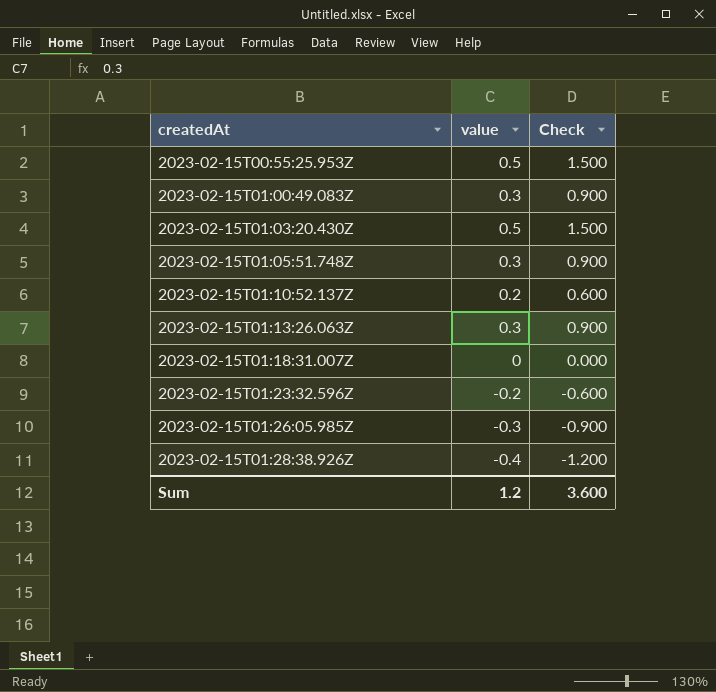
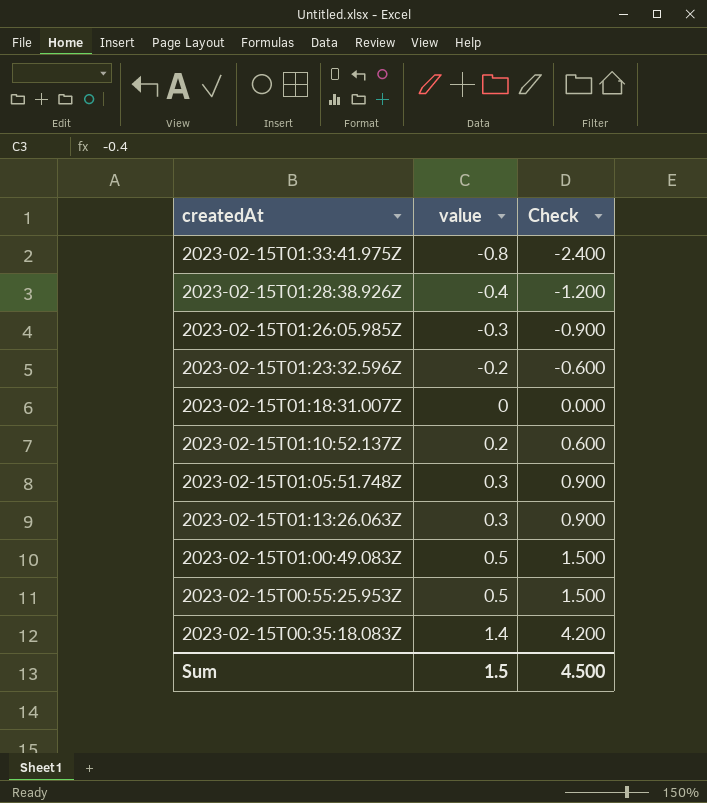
row order: createdAt ascending -> value ascending
row 2023-02-15T01:03:20.430Z: 0.5 | 1.500 -> none
row 2023-02-15T01:33:41.975Z: none -> -0.8 | -2.400
2023-02-15T01:00:49.083Z | value: 0.3 -> 0.5
2023-02-15T01:00:49.083Z | Check: 0.900 -> 1.500
row 2023-02-15T00:35:18.083Z: none -> 1.4 | 4.200
Sum | value: 1.2 -> 1.5
Sum | Check: 3.600 -> 4.500

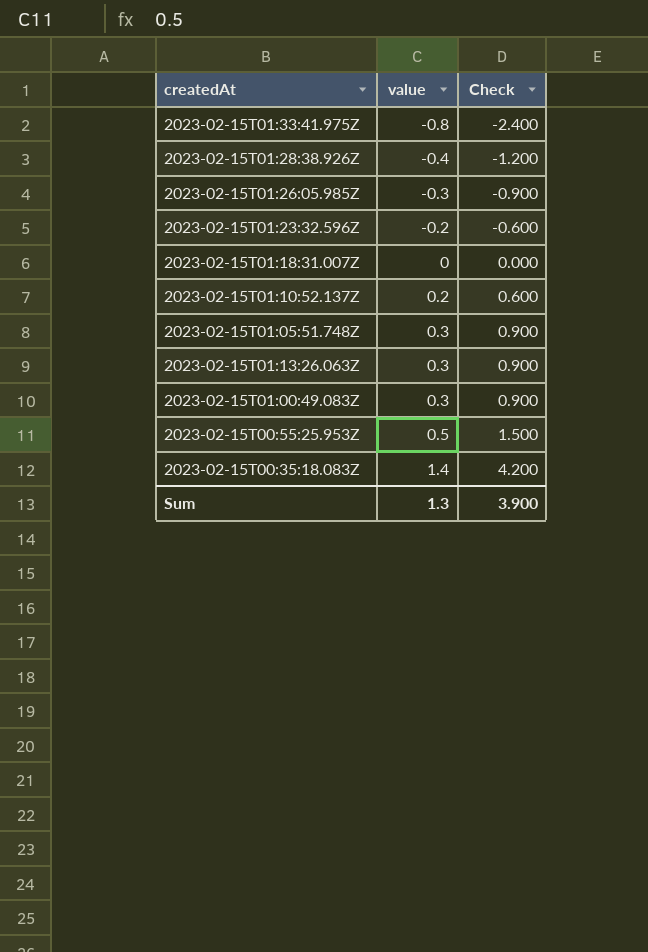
2023-02-15T01:00:49.083Z | value: 0.5 -> 0.3
2023-02-15T01:00:49.083Z | Check: 1.500 -> 0.900
Sum | value: 1.5 -> 1.3
Sum | Check: 4.500 -> 3.900

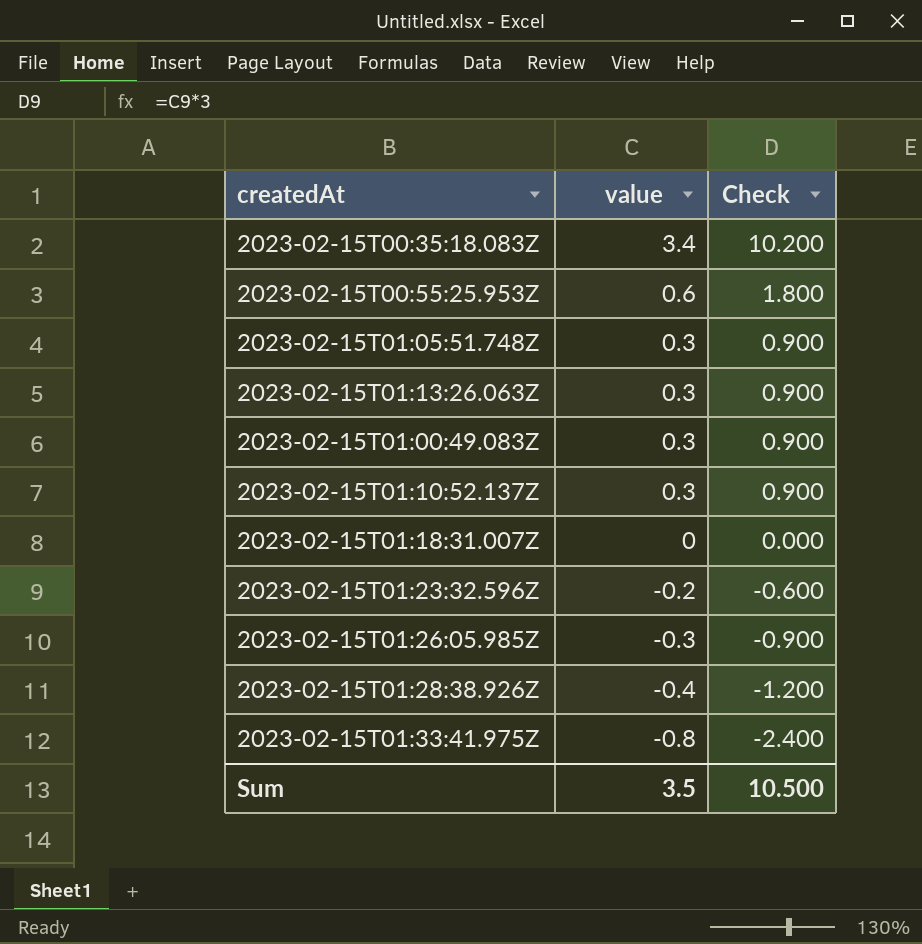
row order: value ascending -> value descending
2023-02-15T00:35:18.083Z | value: 1.4 -> 3.4
2023-02-15T00:35:18.083Z | Check: 4.200 -> 10.200
2023-02-15T00:55:25.953Z | value: 0.5 -> 0.6
2023-02-15T00:55:25.953Z | Check: 1.500 -> 1.800
2023-02-15T01:10:52.137Z | value: 0.2 -> 0.3
2023-02-15T01:10:52.137Z | Check: 0.600 -> 0.900
Sum | value: 1.3 -> 3.5
Sum | Check: 3.900 -> 10.500

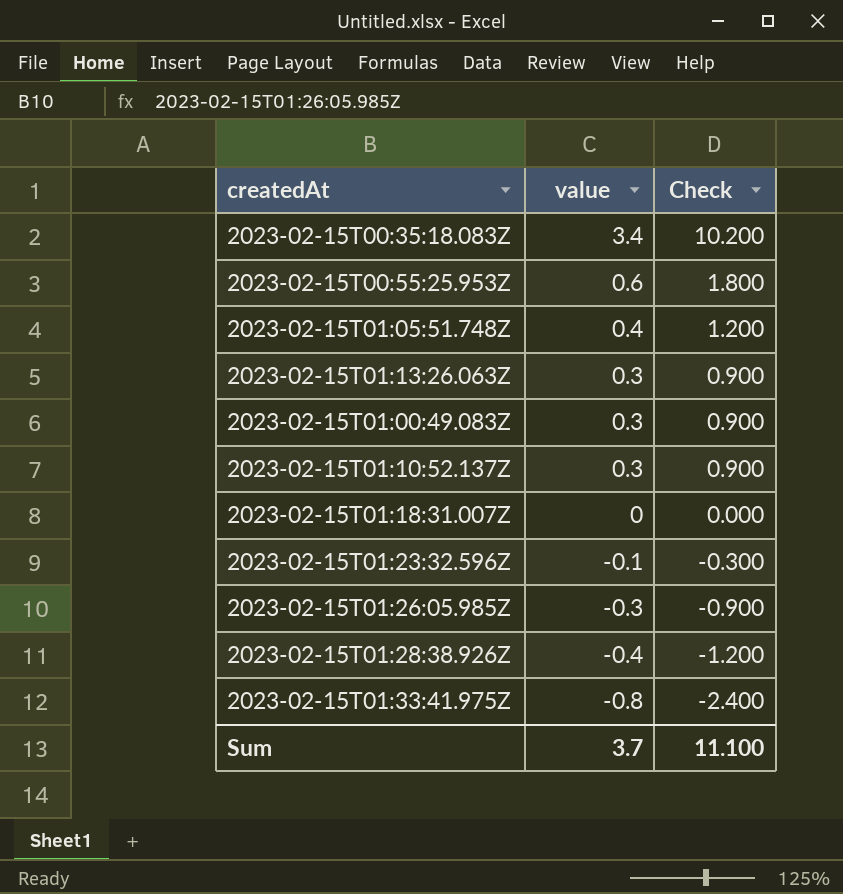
2023-02-15T01:05:51.748Z | value: 0.3 -> 0.4
2023-02-15T01:05:51.748Z | Check: 0.900 -> 1.200
2023-02-15T01:23:32.596Z | value: -0.2 -> -0.1
2023-02-15T01:23:32.596Z | Check: -0.600 -> -0.300
Sum | value: 3.5 -> 3.7
Sum | Check: 10.500 -> 11.100

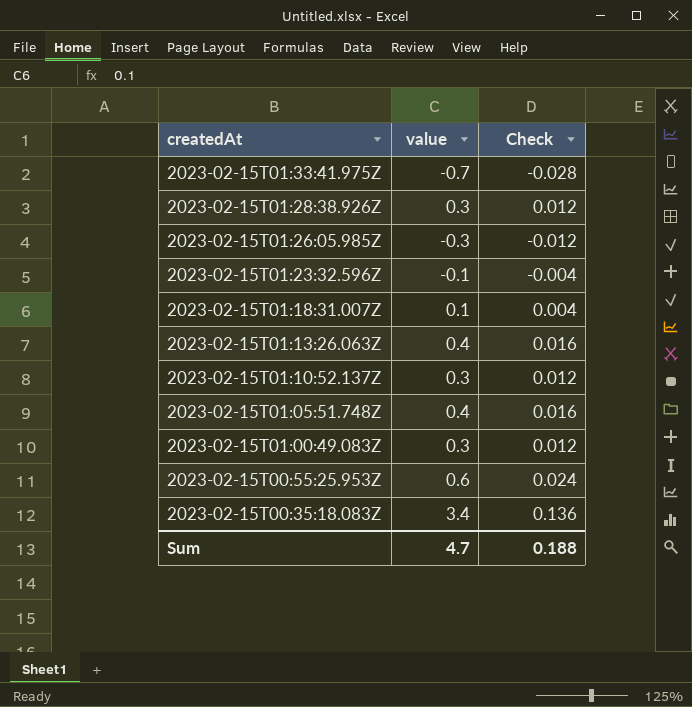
row order: value descending -> createdAt descending
column Check | formula: [value] * 3 -> [value] * 0.04
2023-02-15T01:33:41.975Z | value: -0.8 -> -0.7
2023-02-15T01:28:38.926Z | value: -0.4 -> 0.3
2023-02-15T01:18:31.007Z | value: 0 -> 0.1
2023-02-15T01:13:26.063Z | value: 0.3 -> 0.4
Sum | value: 3.7 -> 4.7
Sum | Check: 11.100 -> 0.188

